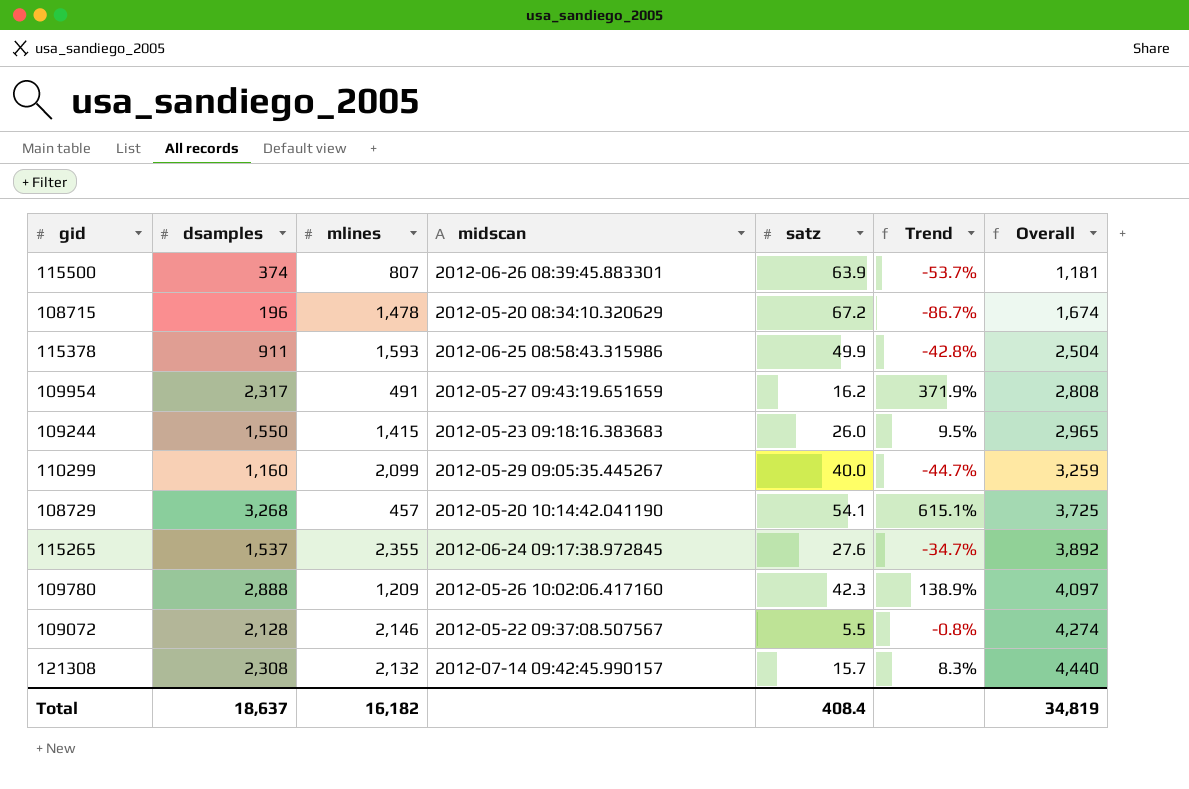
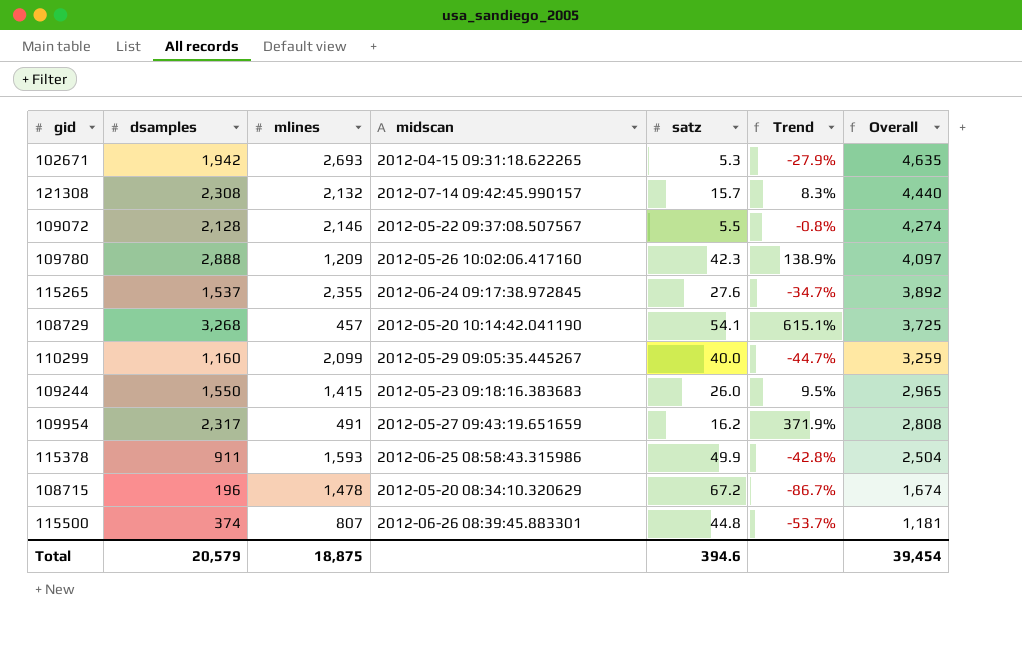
row order: Overall ascending -> Overall descending
row 102671: none -> 1,942 | 2,693 | 2012-04-15 09:31:18.622265 | 5.3 | -27.9% | 4,635
115500 | satz: 63.9 -> 44.8
Total | dsamples: 18,637 -> 20,579
Total | mlines: 16,182 -> 18,875
Total | satz: 408.4 -> 394.6
Total | Overall: 34,819 -> 39,454

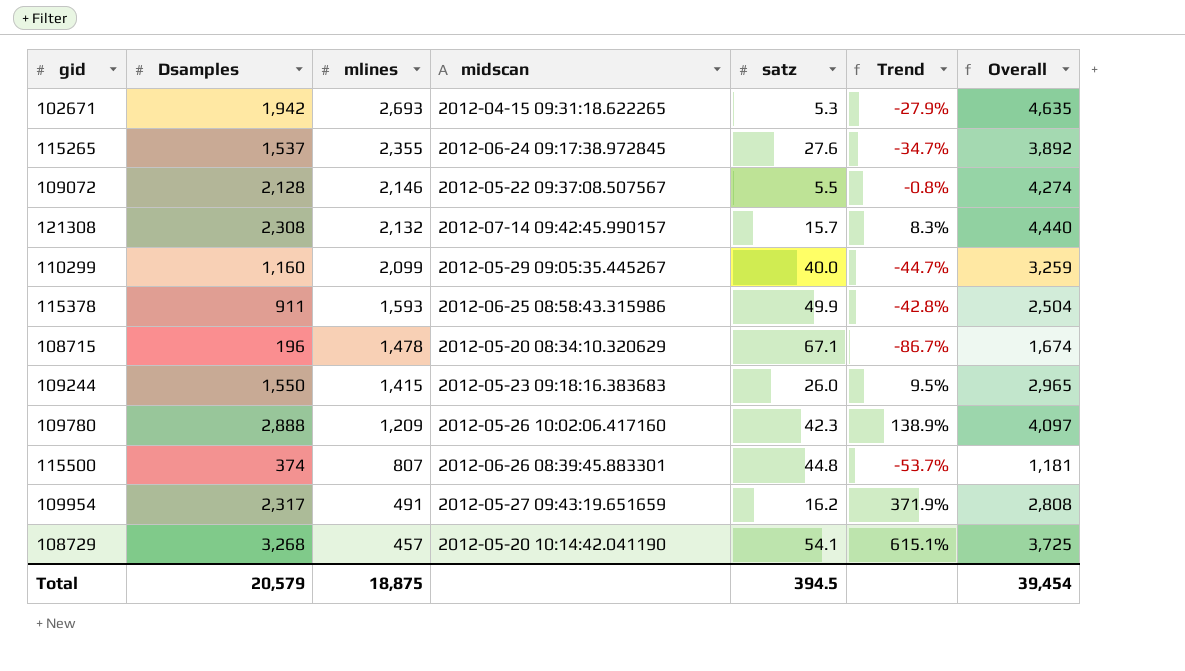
row order: Overall descending -> mlines descending
column name: dsamples -> Dsamples
108715 | satz: 67.2 -> 67.1
Total | satz: 394.6 -> 394.5

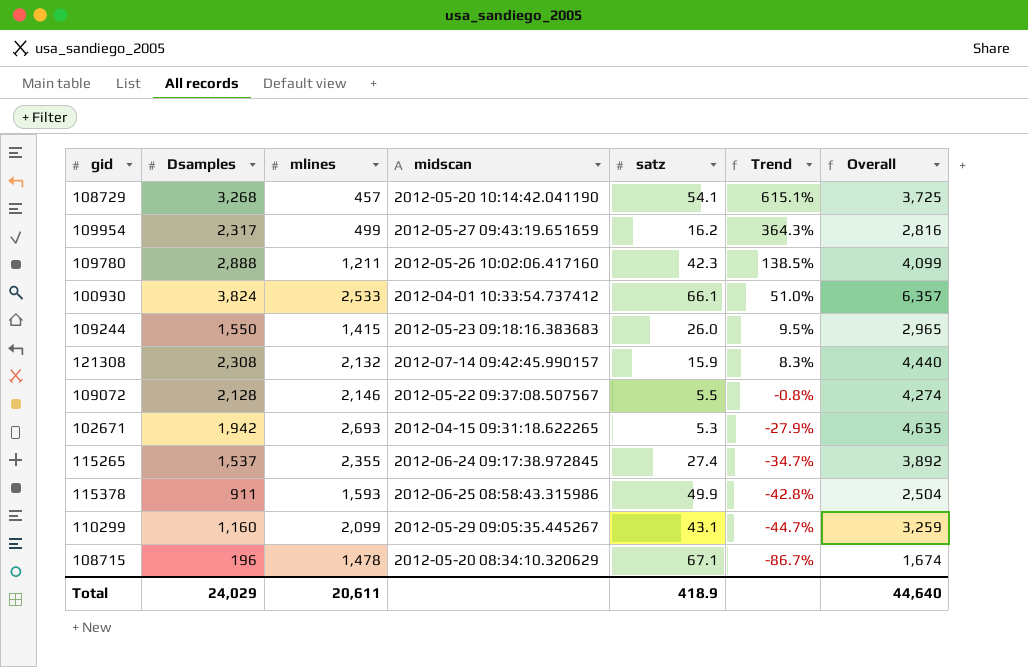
row order: mlines descending -> Trend descending
row 115500: 374 | 807 | 2012-06-26 08:39:45.883301 | 44.8 | -53.7% | 1,181 -> none
109954 | mlines: 491 -> 499
109954 | Trend: 371.9% -> 364.3%
109954 | Overall: 2,808 -> 2,816
109780 | mlines: 1,209 -> 1,211
109780 | Trend: 138.9% -> 138.5%
109780 | Overall: 4,097 -> 4,099
row 100930: none -> 3,824 | 2,533 | 2012-04-01 10:33:54.737412 | 66.1 | 51.0% | 6,357
121308 | satz: 15.7 -> 15.9
115265 | satz: 27.6 -> 27.4
110299 | satz: 40.0 -> 43.1
Total | Dsamples: 20,579 -> 24,029
Total | mlines: 18,875 -> 20,611
Total | satz: 394.5 -> 418.9
Total | Overall: 39,454 -> 44,640

